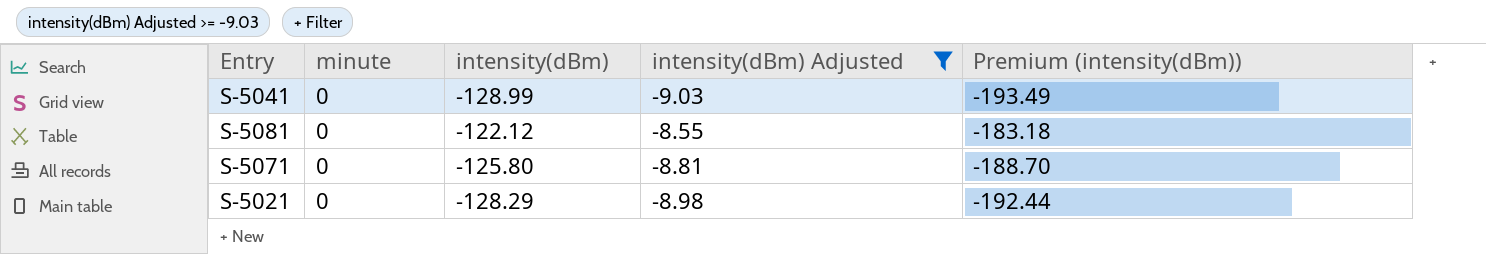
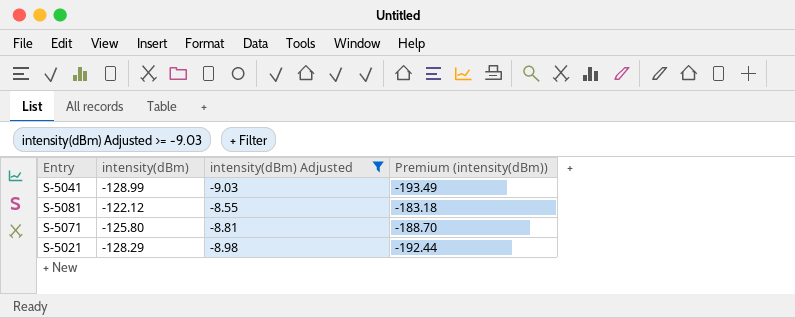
column minute | position: 2 -> none

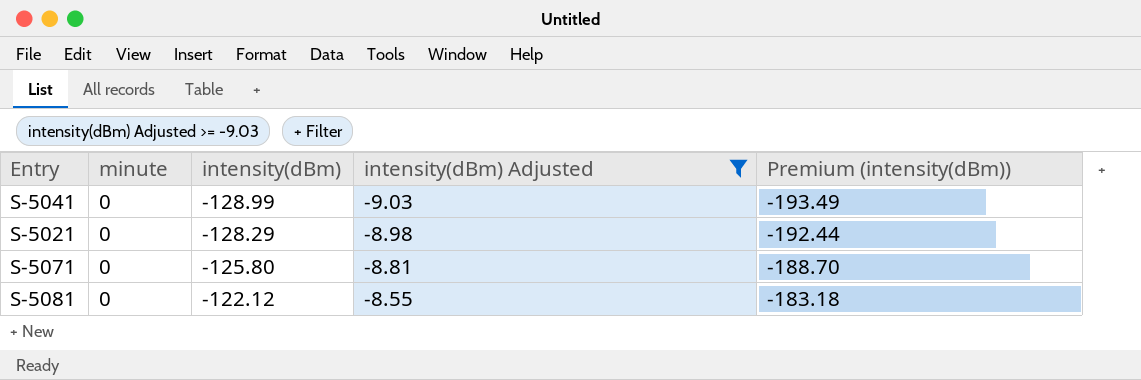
row order: none -> intensity(dBm) ascending
column minute | position: none -> 2

